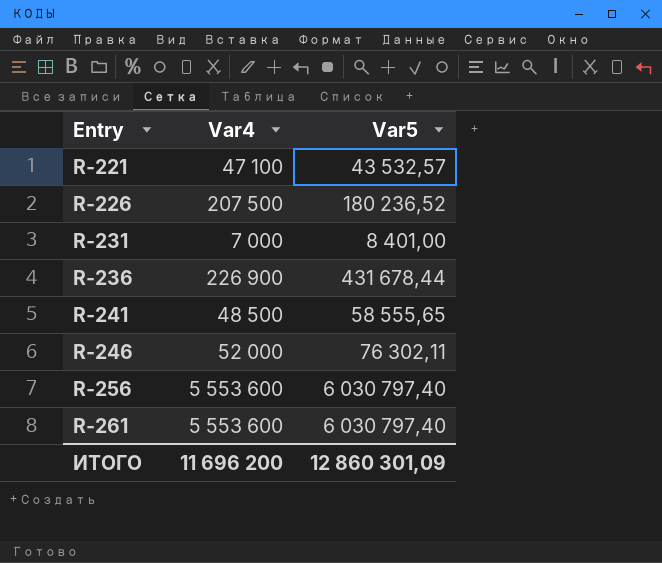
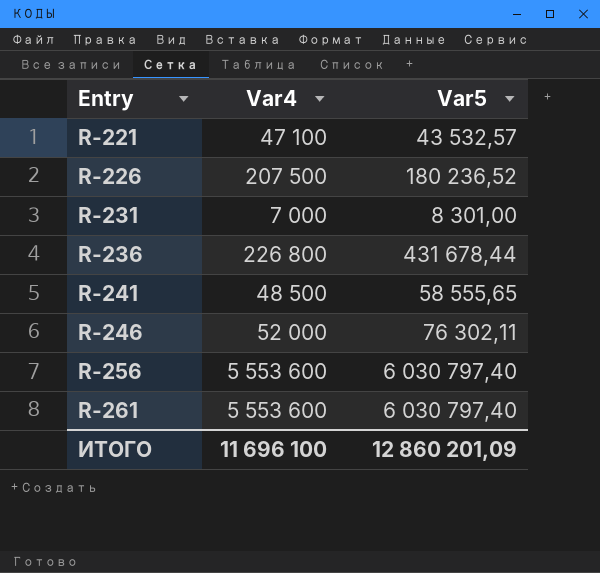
R-231 | Var5: 8 401,00 -> 8 301,00
R-236 | Var4: 226 900 -> 226 800
ИТОГО | Var4: 11 696 200 -> 11 696 100
ИТОГО | Var5: 12 860 301,09 -> 12 860 201,09

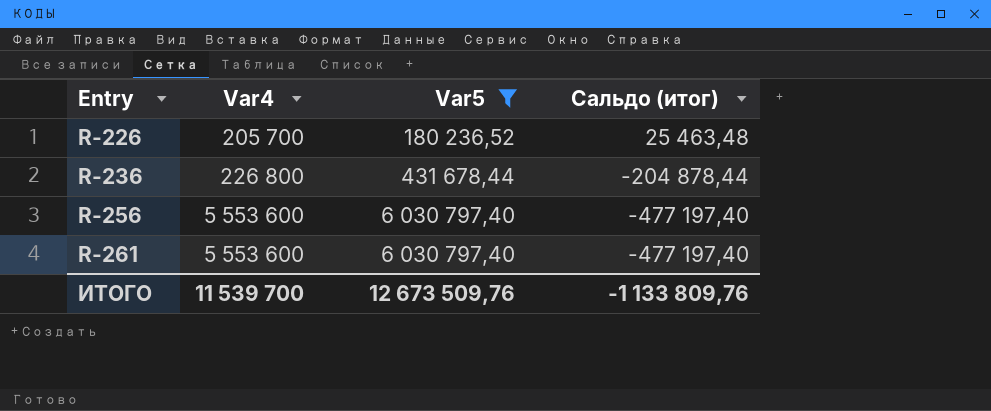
filter: none -> Var5 >= 180 236,52
column Сальдо (итог) | formula: none -> [Var4] - [Var5]
R-226 | Var4: 207 500 -> 205 700
ИТОГО | Var4: 11 696 100 -> 11 539 700
ИТОГО | Var5: 12 860 201,09 -> 12 673 509,76

